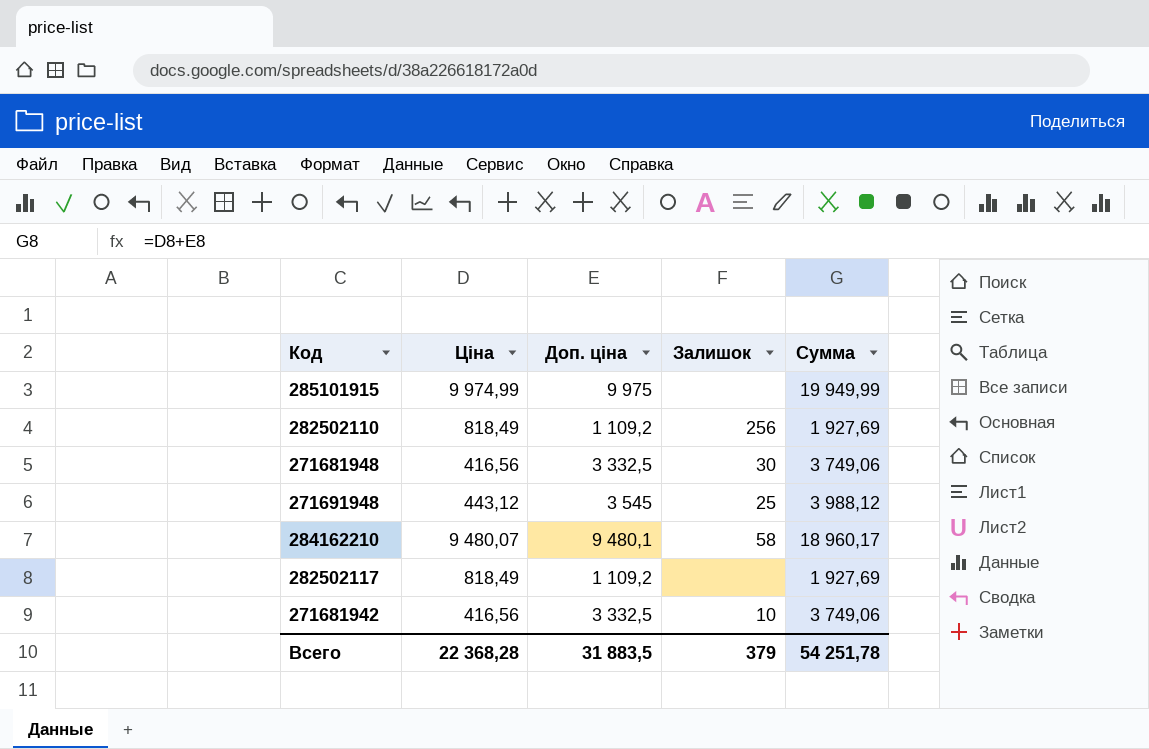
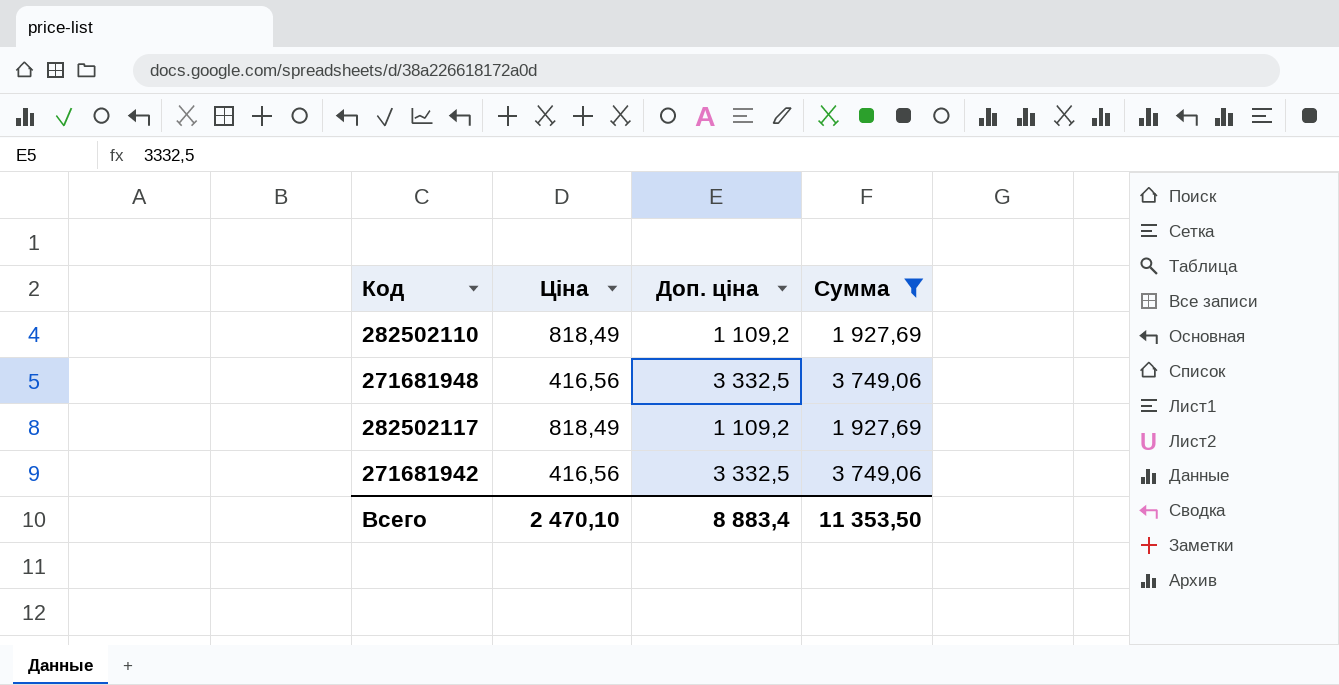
filter: none -> Сумма <= 3 749,06
column Залишок | position: 4 -> none
Всего | Ціна: 22 368,28 -> 2 470,10
Всего | Доп. ціна: 31 883,5 -> 8 883,4
Всего | Сумма: 54 251,78 -> 11 353,50

